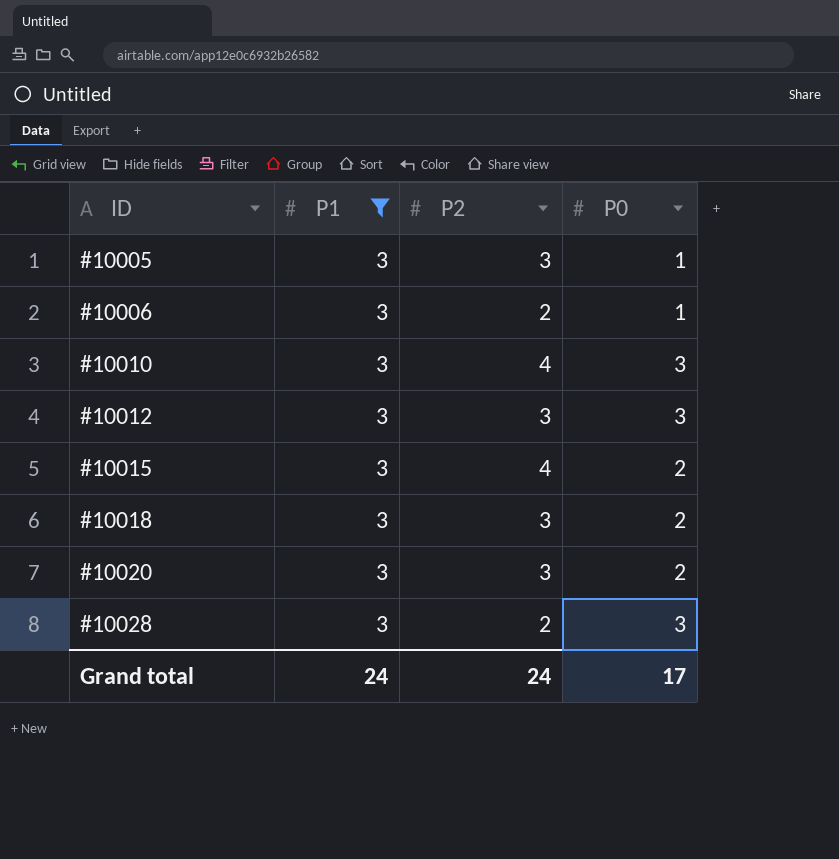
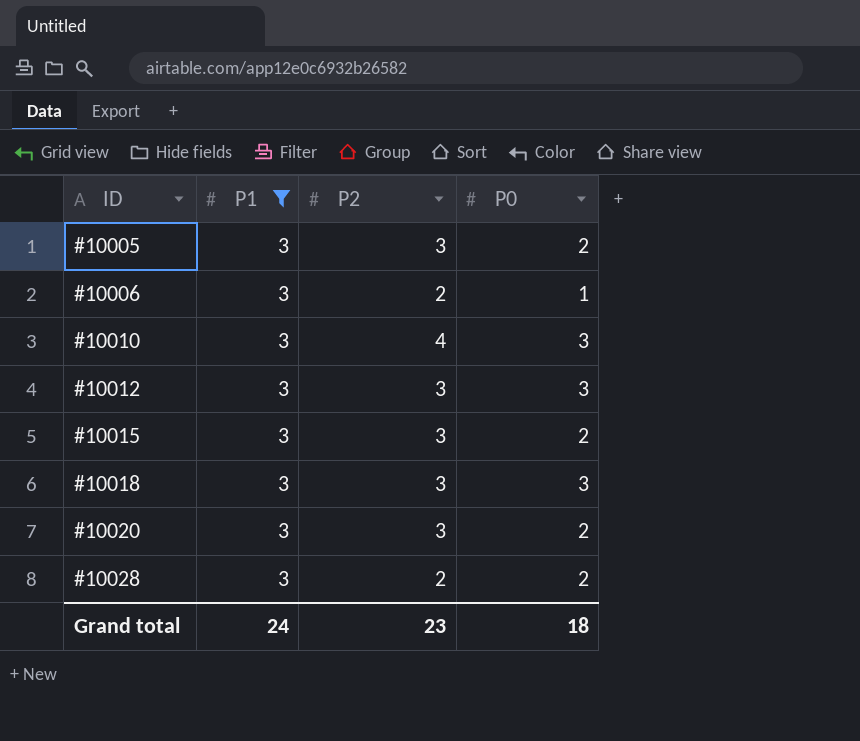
#10005 | P0: 1 -> 2
#10015 | P2: 4 -> 3
#10018 | P0: 2 -> 3
#10028 | P0: 3 -> 2
Grand total | P2: 24 -> 23
Grand total | P0: 17 -> 18

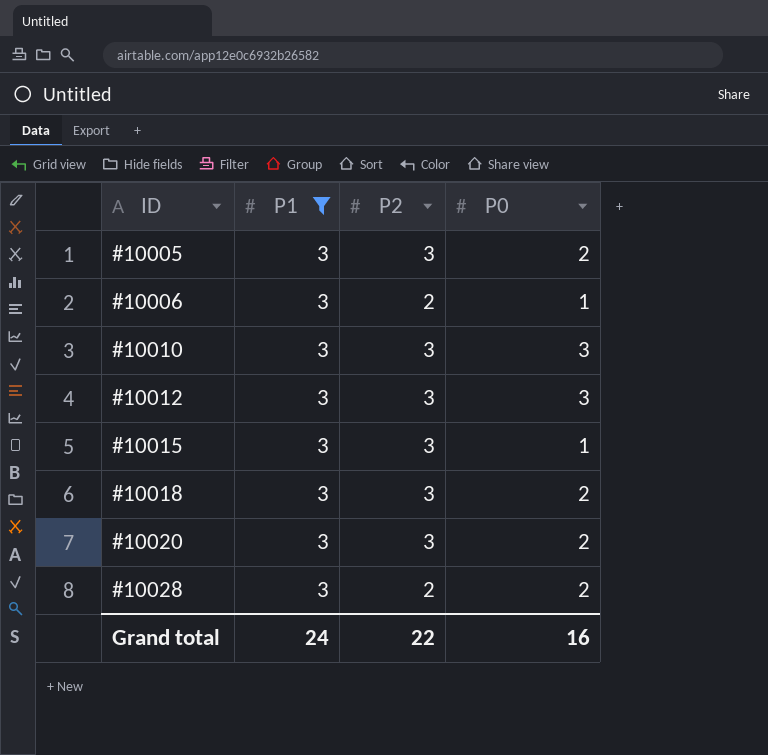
#10010 | P2: 4 -> 3
#10015 | P0: 2 -> 1
#10018 | P0: 3 -> 2
Grand total | P2: 23 -> 22
Grand total | P0: 18 -> 16

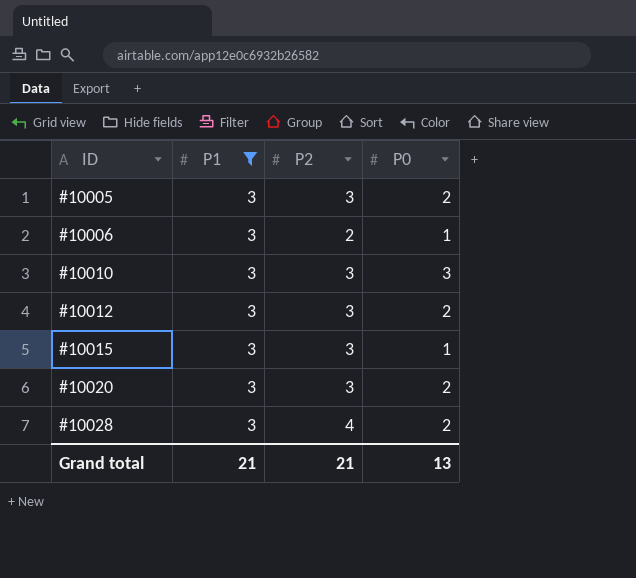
row #10018: 3 | 3 | 2 -> none
#10012 | P0: 3 -> 2
#10028 | P2: 2 -> 4
Grand total | P1: 24 -> 21
Grand total | P2: 22 -> 21
Grand total | P0: 16 -> 13

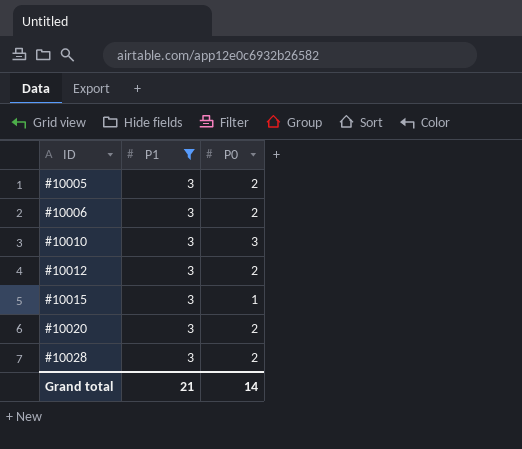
column P2 | position: 3 -> none
#10006 | P0: 1 -> 2
Grand total | P0: 13 -> 14

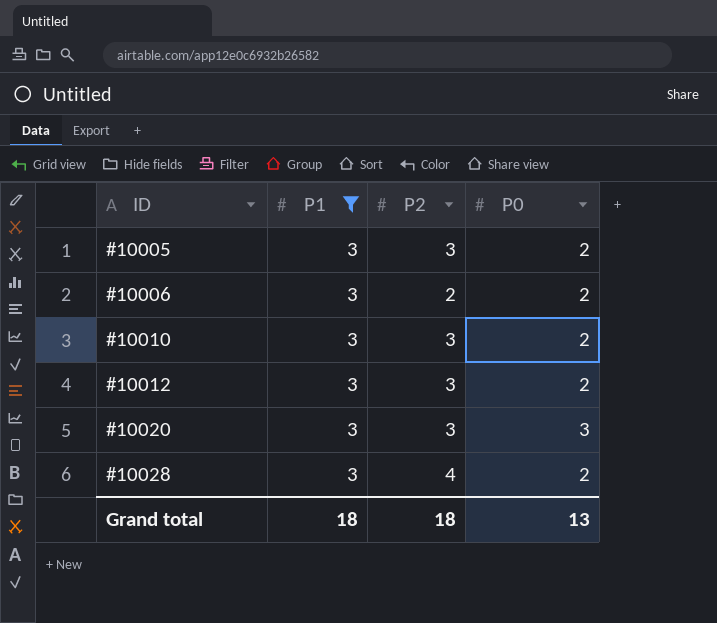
column P2 | position: none -> 3
row #10015: 3 | 1 -> none
#10010 | P0: 3 -> 2
#10020 | P0: 2 -> 3
Grand total | P1: 21 -> 18
Grand total | P0: 14 -> 13

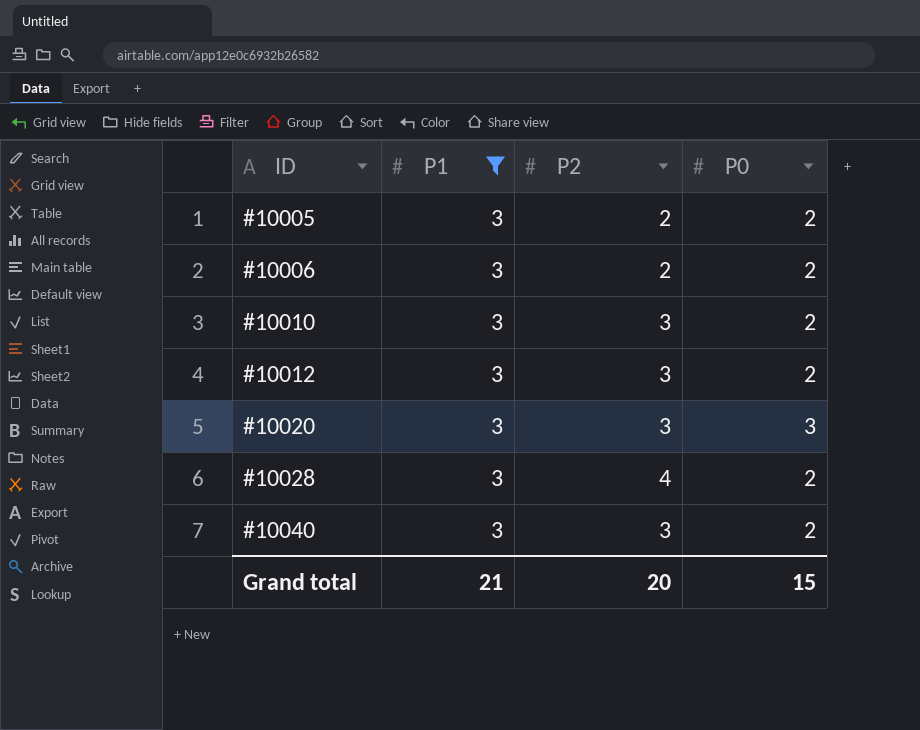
#10005 | P2: 3 -> 2
row #10040: none -> 3 | 3 | 2
Grand total | P1: 18 -> 21
Grand total | P2: 18 -> 20
Grand total | P0: 13 -> 15

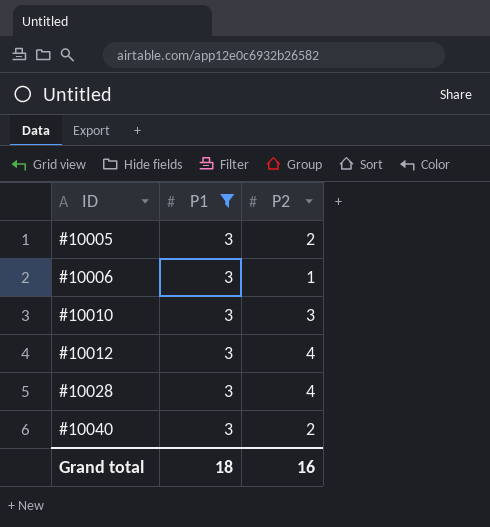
column P0 | position: 4 -> none
row #10020: 3 | 3 | 3 -> none
#10006 | P2: 2 -> 1
#10012 | P2: 3 -> 4
#10040 | P2: 3 -> 2
Grand total | P1: 21 -> 18
Grand total | P2: 20 -> 16

